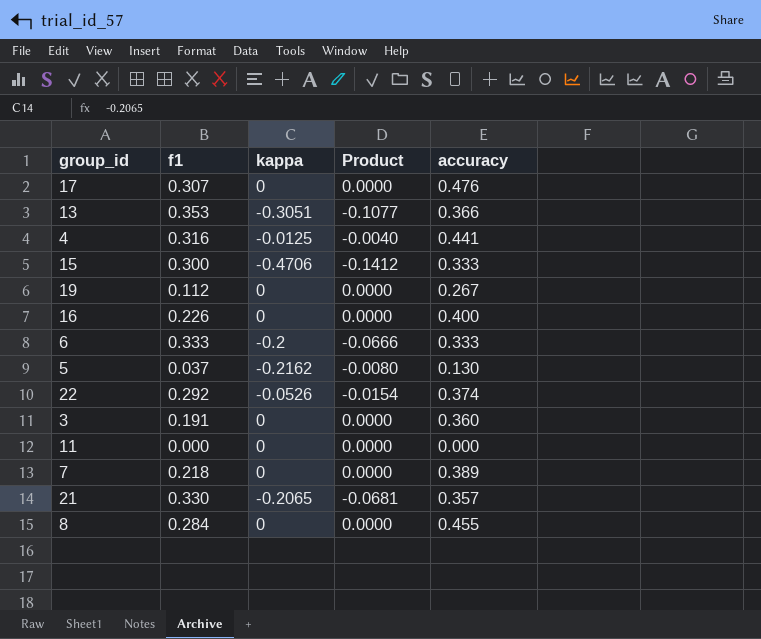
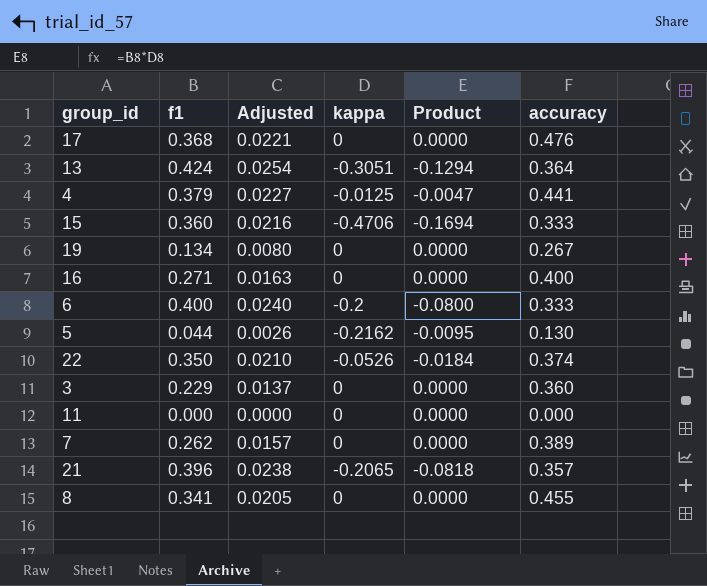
column Adjusted | formula: none -> [f1] * 0.06
17 | f1: 0.307 -> 0.368
13 | f1: 0.353 -> 0.424
13 | Product: -0.1077 -> -0.1294
13 | accuracy: 0.366 -> 0.364
4 | f1: 0.316 -> 0.379
4 | Product: -0.0040 -> -0.0047
15 | f1: 0.300 -> 0.360
15 | Product: -0.1412 -> -0.1694
19 | f1: 0.112 -> 0.134
16 | f1: 0.226 -> 0.271
6 | f1: 0.333 -> 0.400
6 | Product: -0.0666 -> -0.0800
5 | f1: 0.037 -> 0.044
5 | Product: -0.0080 -> -0.0095
22 | f1: 0.292 -> 0.350
22 | Product: -0.0154 -> -0.0184
3 | f1: 0.191 -> 0.229
7 | f1: 0.218 -> 0.262
21 | f1: 0.330 -> 0.396
21 | Product: -0.0681 -> -0.0818
8 | f1: 0.284 -> 0.341

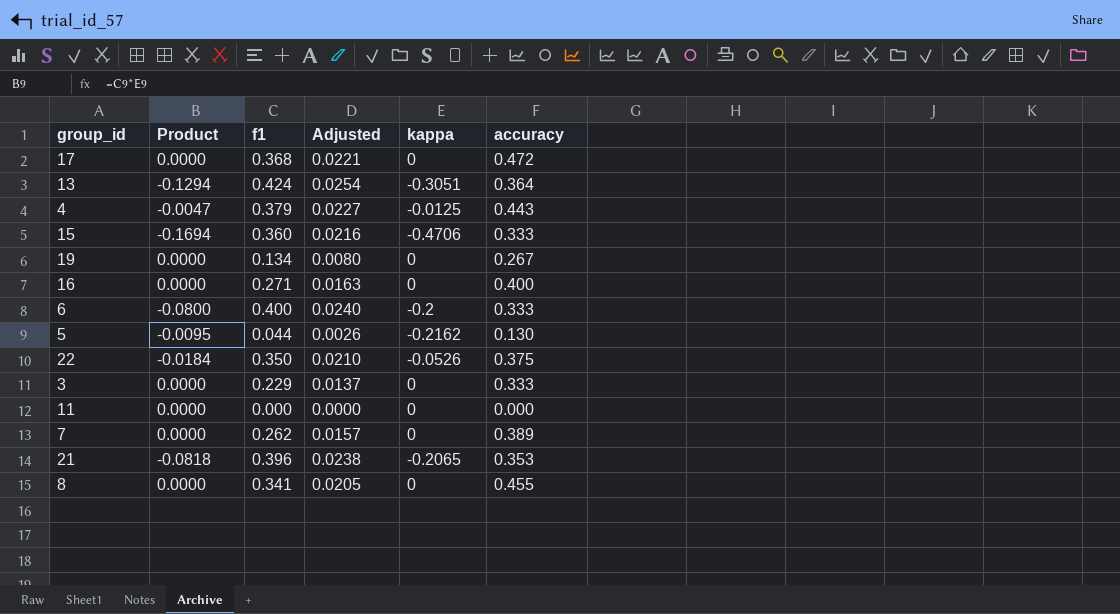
column Product | position: 5 -> 2
17 | accuracy: 0.476 -> 0.472
4 | accuracy: 0.441 -> 0.443
22 | accuracy: 0.374 -> 0.375
3 | accuracy: 0.360 -> 0.333
21 | accuracy: 0.357 -> 0.353

